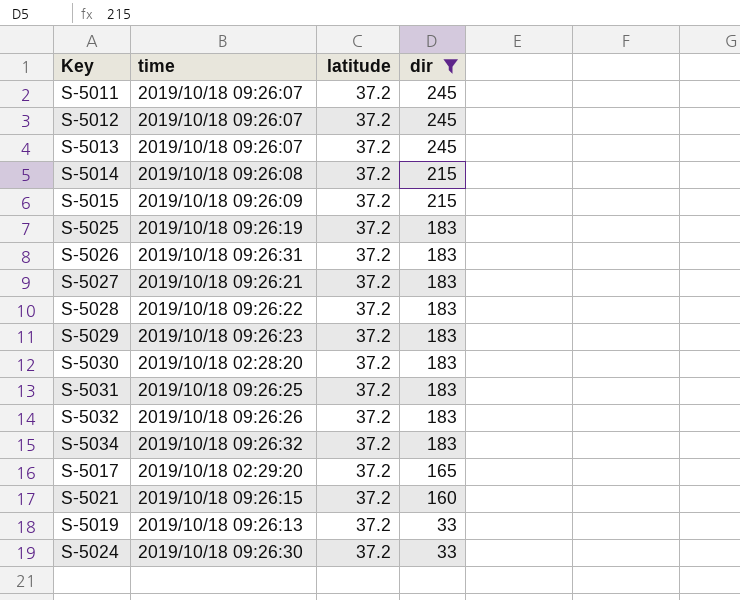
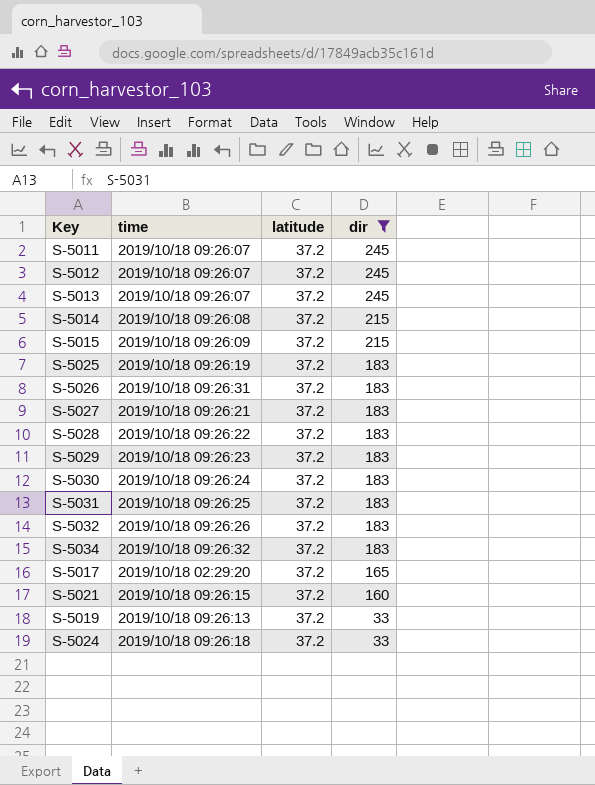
S-5030 | time: 2019/10/18 02:28:20 -> 2019/10/18 09:26:24
S-5024 | time: 2019/10/18 09:26:30 -> 2019/10/18 09:26:18

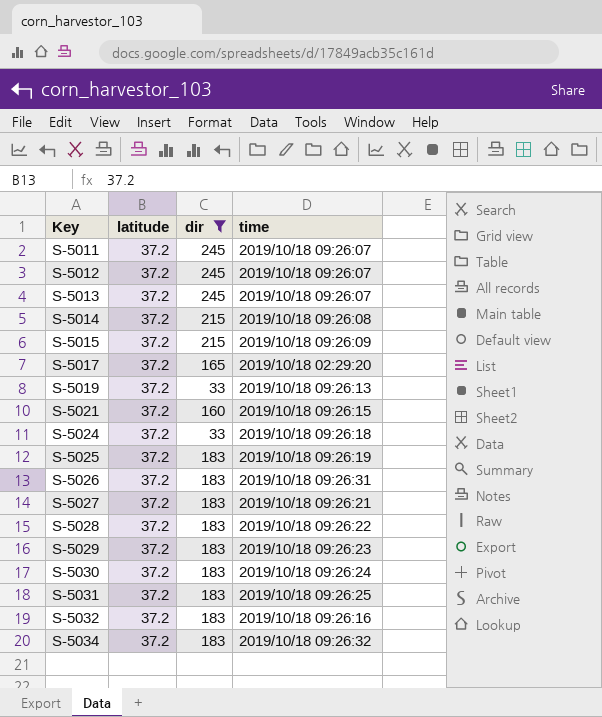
row order: dir descending -> Key ascending
column time | position: 2 -> 4
S-5032 | time: 2019/10/18 09:26:26 -> 2019/10/18 09:26:16

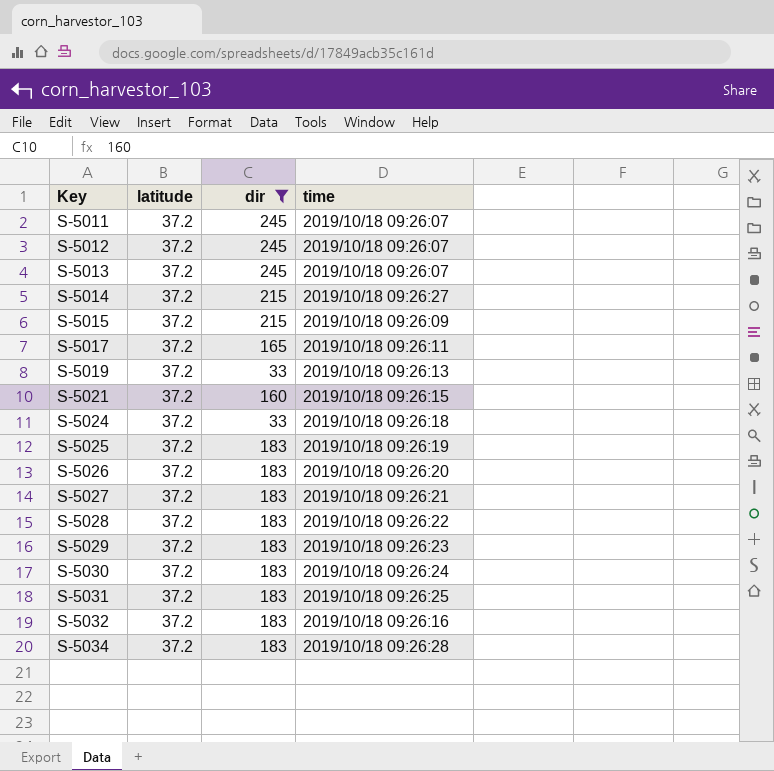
S-5014 | time: 2019/10/18 09:26:08 -> 2019/10/18 09:26:27
S-5017 | time: 2019/10/18 02:29:20 -> 2019/10/18 09:26:11
S-5026 | time: 2019/10/18 09:26:31 -> 2019/10/18 09:26:20
S-5034 | time: 2019/10/18 09:26:32 -> 2019/10/18 09:26:28

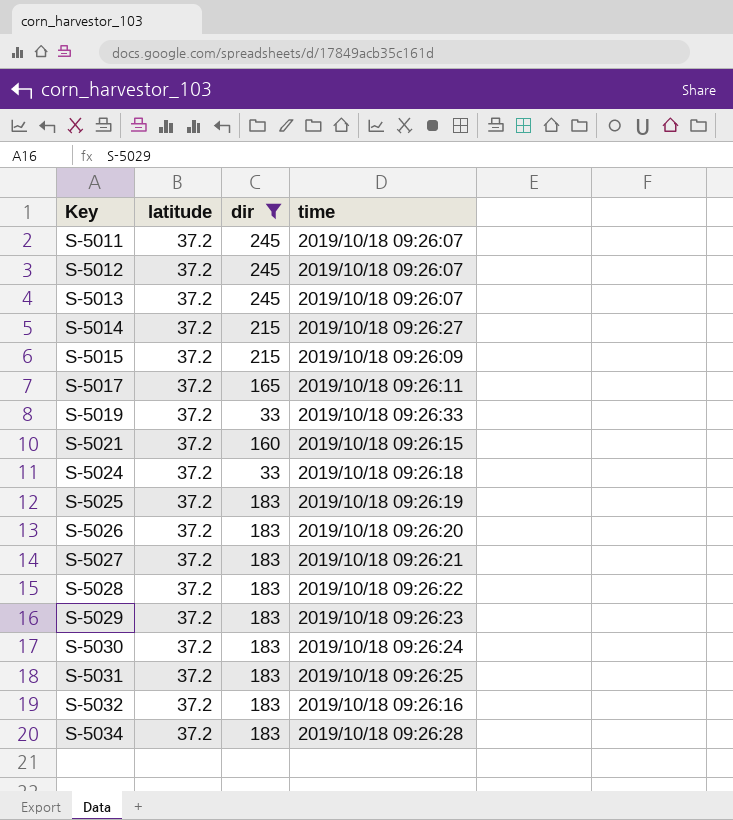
S-5019 | time: 2019/10/18 09:26:13 -> 2019/10/18 09:26:33

